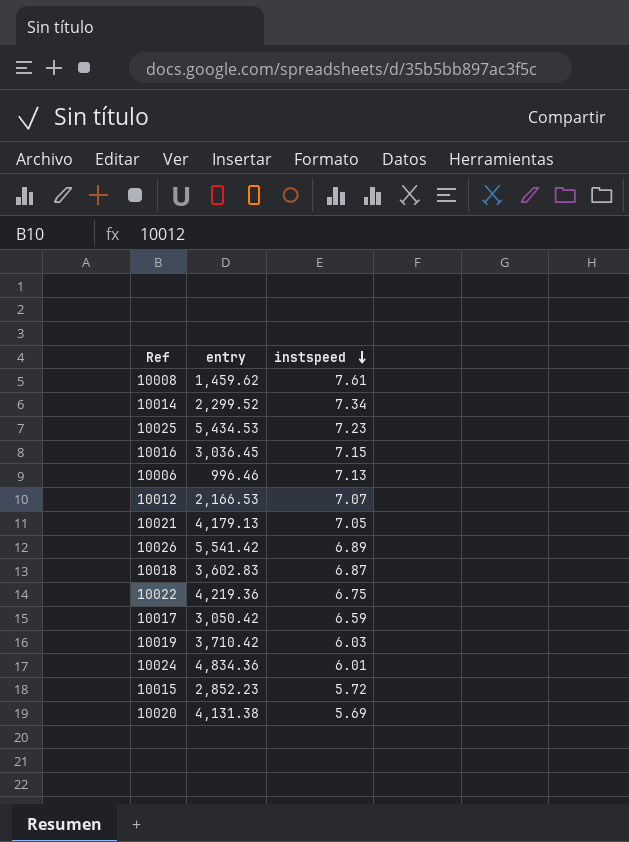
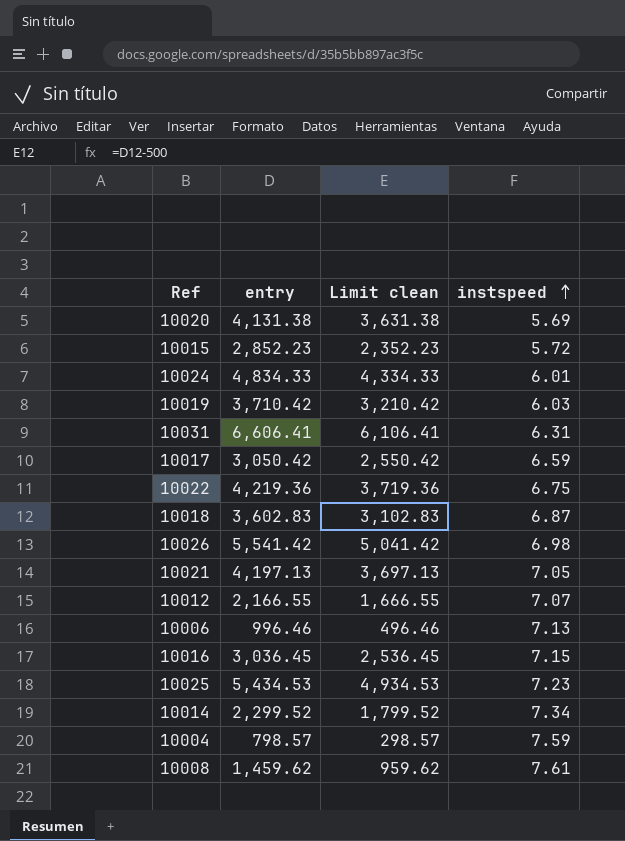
row order: instspeed descending -> instspeed ascending
column Limit clean | formula: none -> [entry] - 500
10024 | entry: 4,834.36 -> 4,834.33
row 10031: none -> 6,606.41 | 6,106.41 | 6.31
10026 | instspeed: 6.89 -> 6.98
10021 | entry: 4,179.13 -> 4,197.13
10012 | entry: 2,166.53 -> 2,166.55
row 10004: none -> 798.57 | 298.57 | 7.59

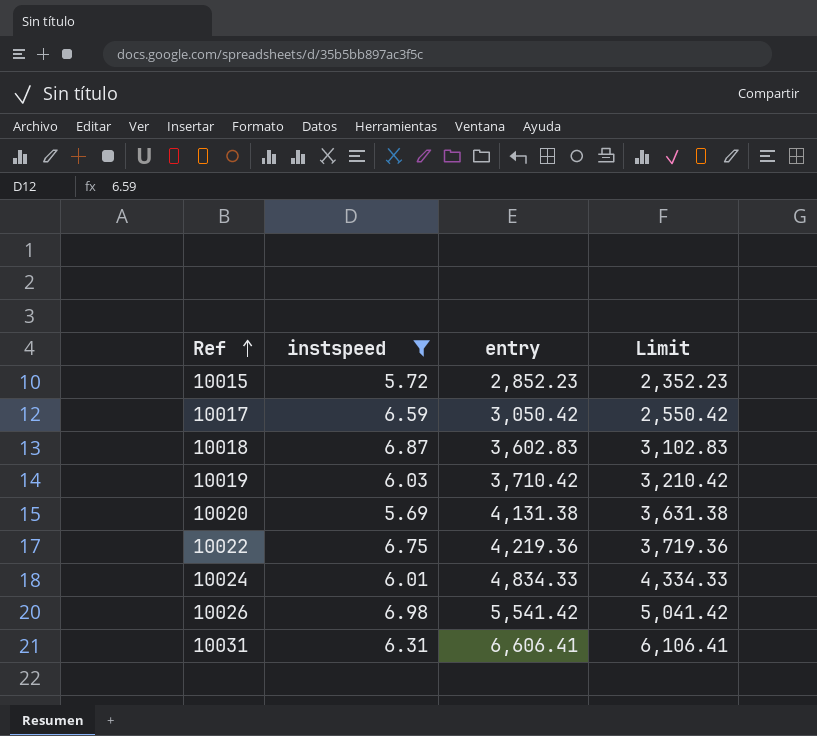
filter: none -> instspeed <= 6.98
row order: instspeed ascending -> Ref ascending
column instspeed | position: 4 -> 2
column name: Limit clean -> Limit

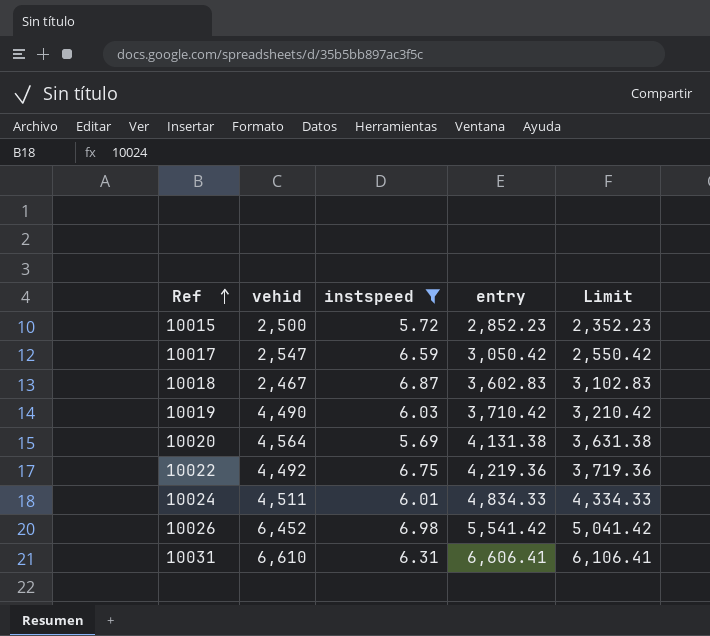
column vehid | position: none -> 2

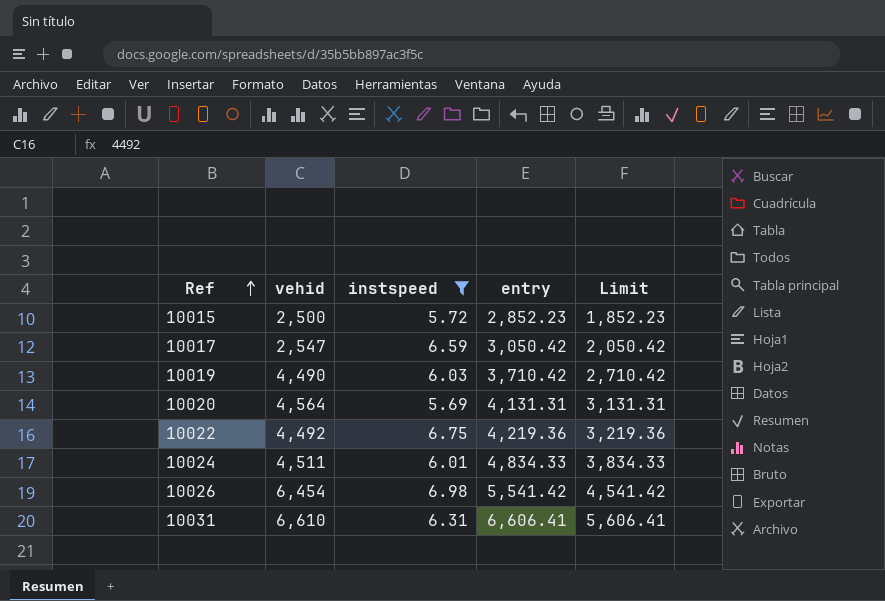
column Limit | formula: [entry] - 500 -> [entry] - 1000
row 10018: 2,467 | 6.87 | 3,602.83 | 3,102.83 -> none
10020 | entry: 4,131.38 -> 4,131.31
10026 | vehid: 6,452 -> 6,454

